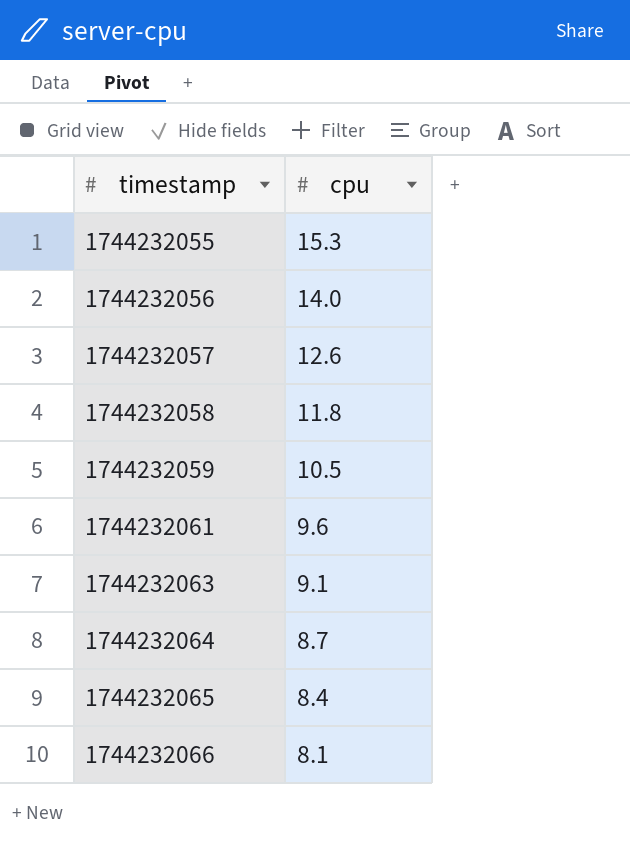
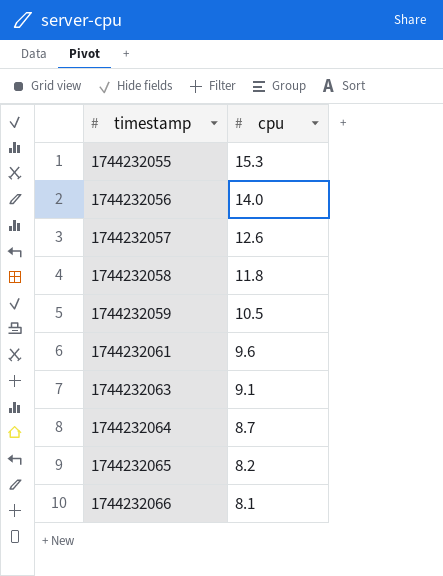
1744232065 | cpu: 8.4 -> 8.2

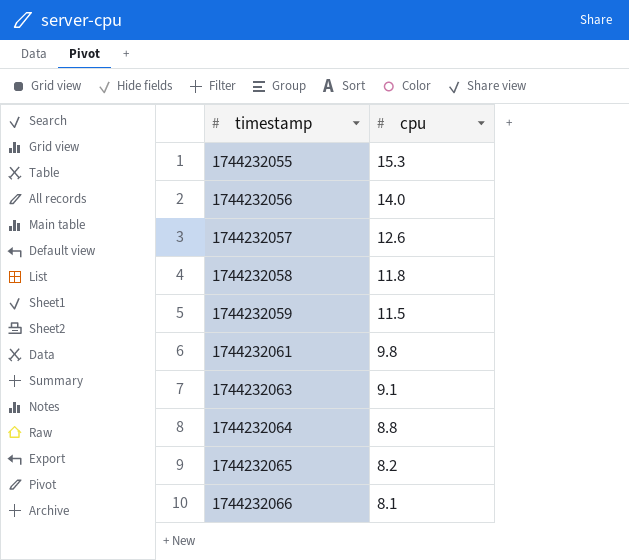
1744232059 | cpu: 10.5 -> 11.5
1744232061 | cpu: 9.6 -> 9.8
1744232064 | cpu: 8.7 -> 8.8

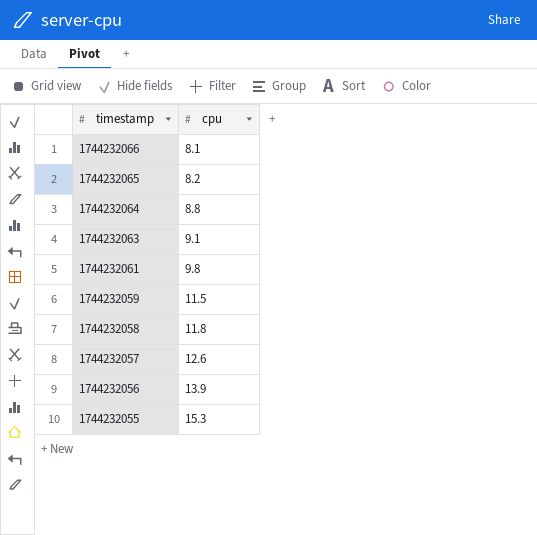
row order: timestamp ascending -> timestamp descending
1744232056 | cpu: 14.0 -> 13.9

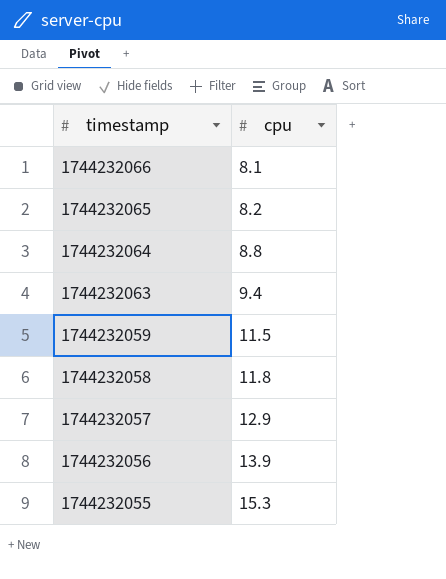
row 1744232061: 9.8 -> none
1744232063 | cpu: 9.1 -> 9.4
1744232057 | cpu: 12.6 -> 12.9

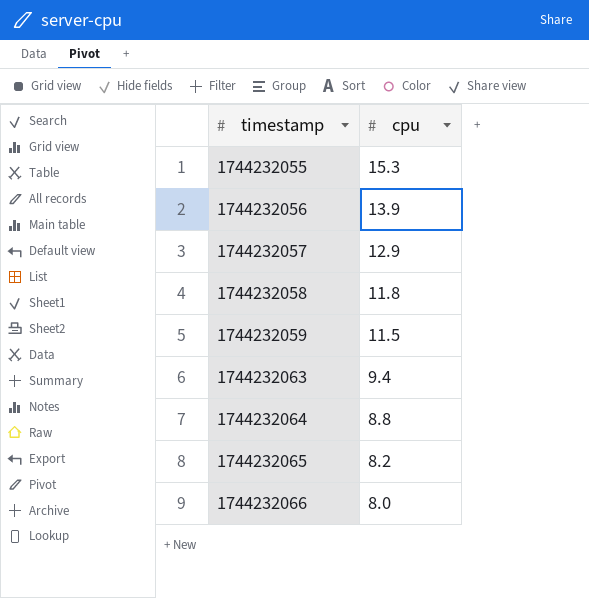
row order: timestamp descending -> timestamp ascending
1744232066 | cpu: 8.1 -> 8.0

